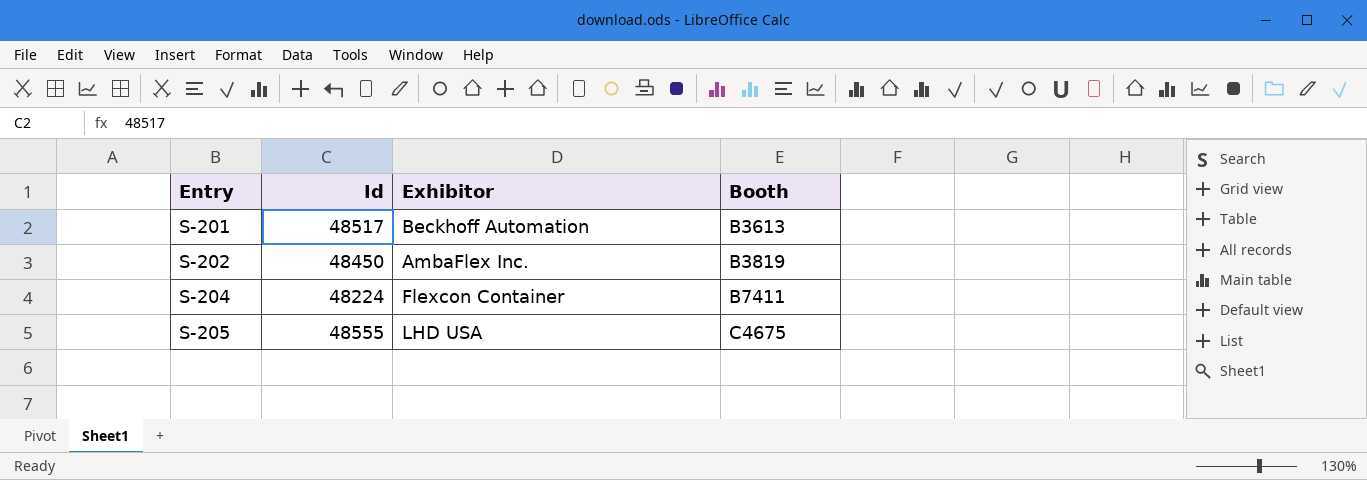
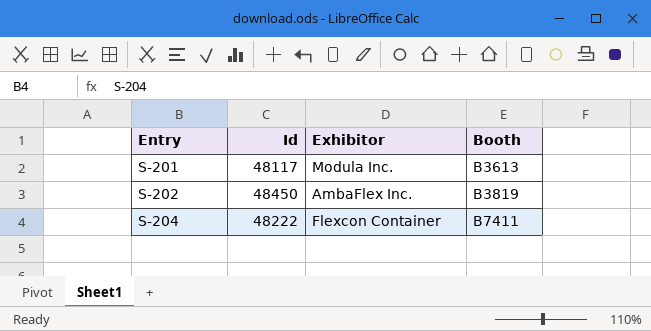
row S-205: 48555 | LHD USA | C4675 -> none
S-201 | Id: 48517 -> 48117
S-201 | Exhibitor: Beckhoff Automation -> Modula Inc.
S-204 | Id: 48224 -> 48222

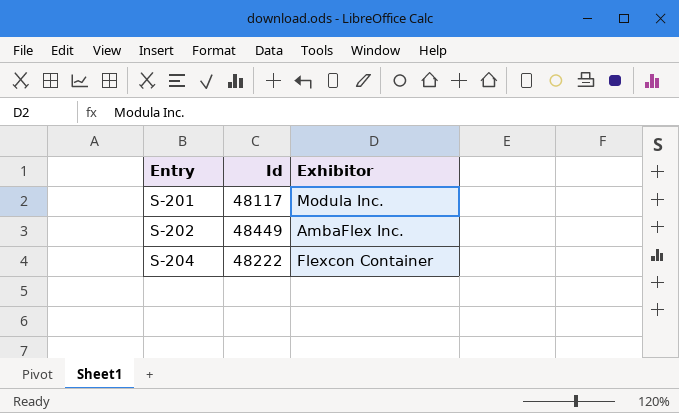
column Booth | position: 4 -> none
S-202 | Id: 48450 -> 48449

